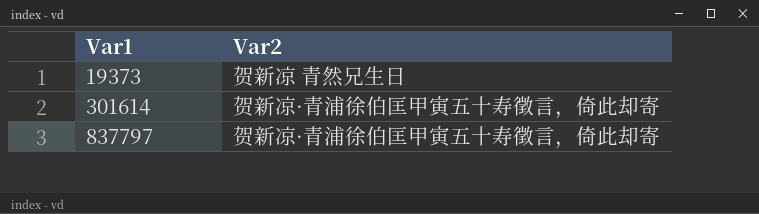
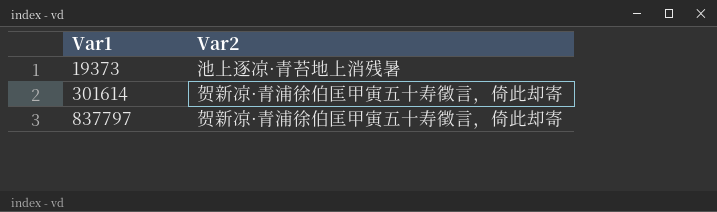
19373 | Var2: 贺新凉 青然兄生日 -> 池上逐凉·青苔地上消残暑

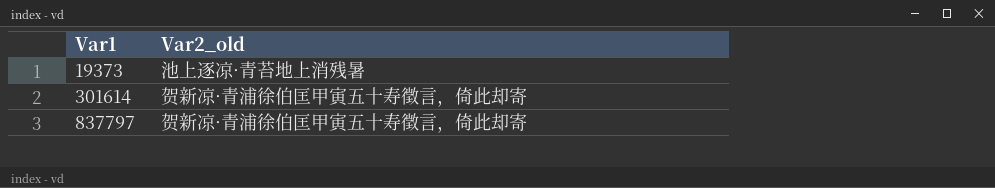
column name: Var2 -> Var2_old

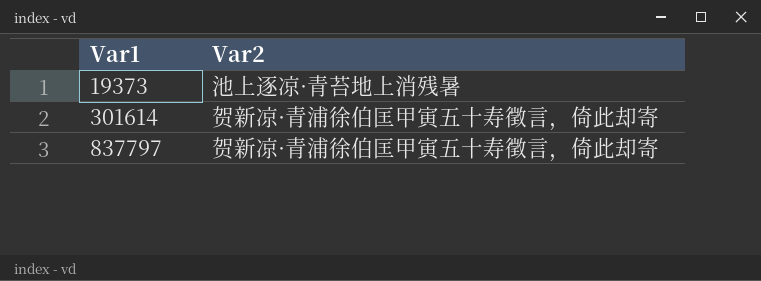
column name: Var2_old -> Var2

